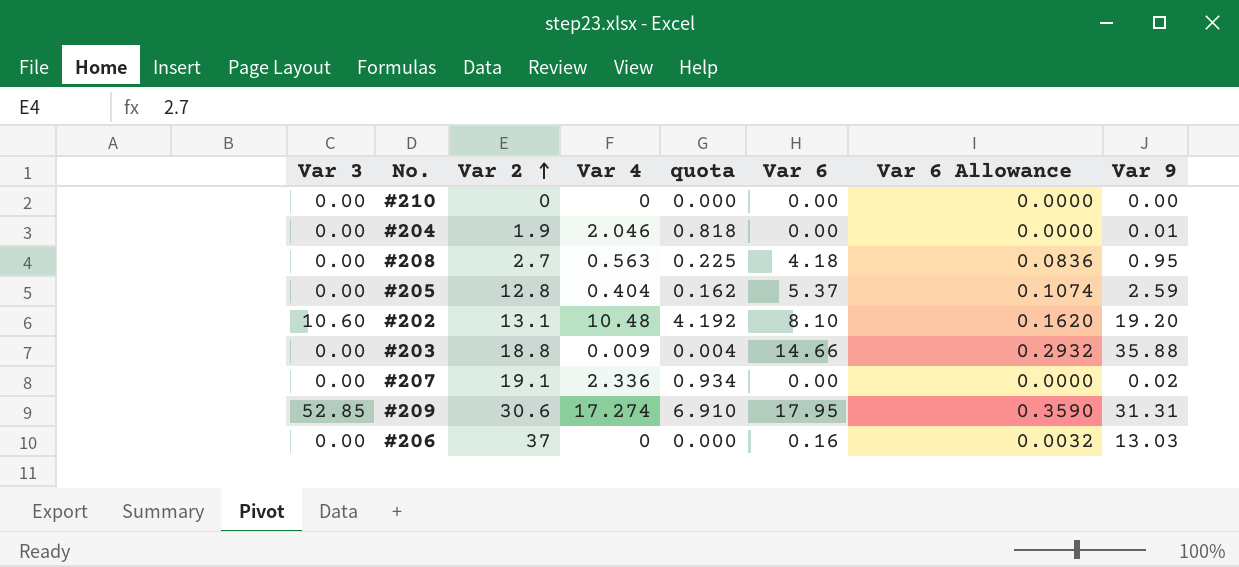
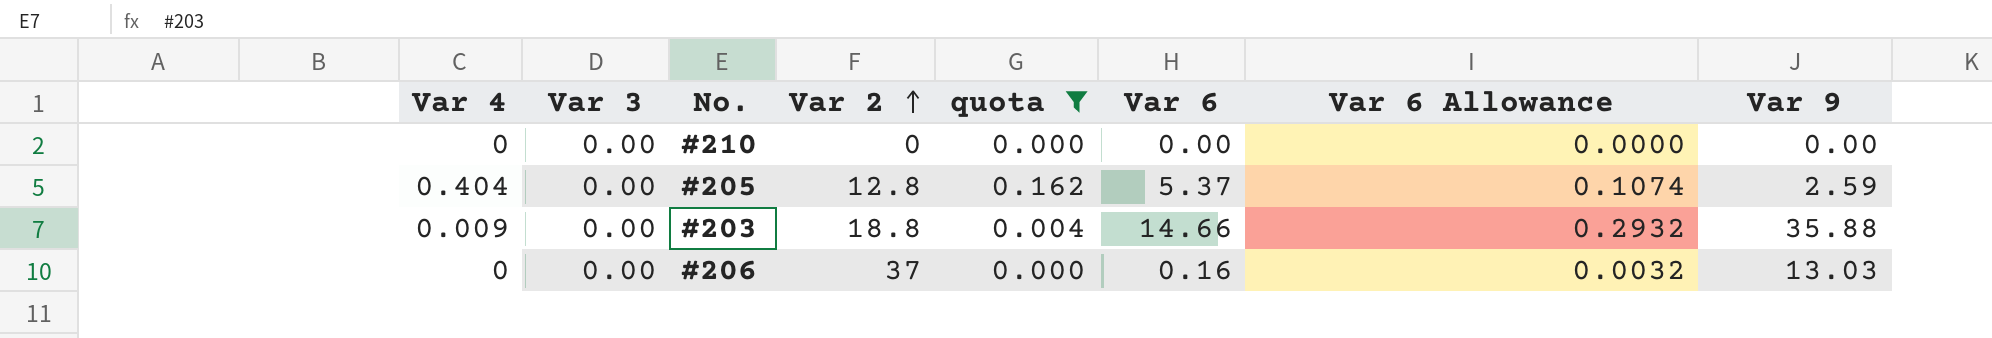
filter: none -> quota <= 0.162
column Var 4 | position: 4 -> 1

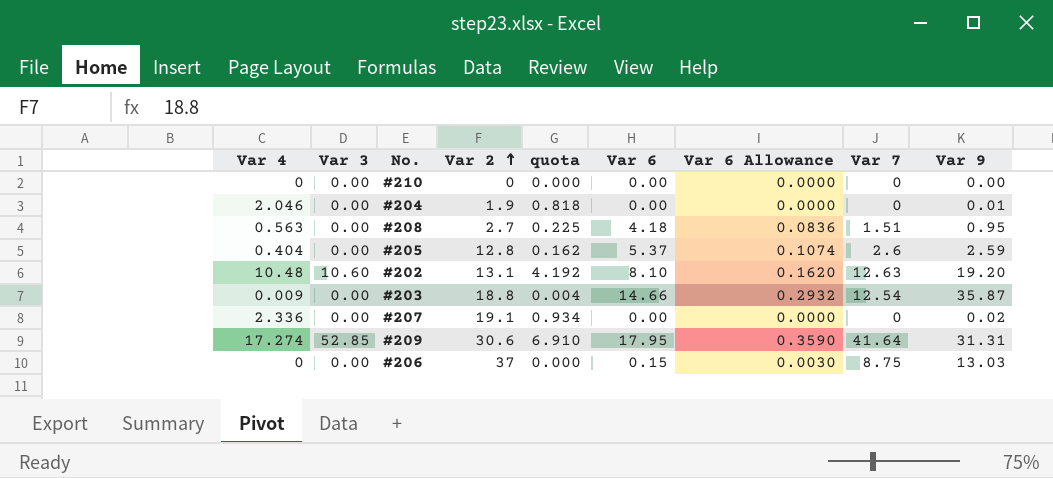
filter: quota <= 0.162 -> none
column Var 7 | position: none -> 8
#203 | Var 9: 35.88 -> 35.87
#206 | Var 6: 0.16 -> 0.15
#206 | Var 6 Allowance: 0.0032 -> 0.0030

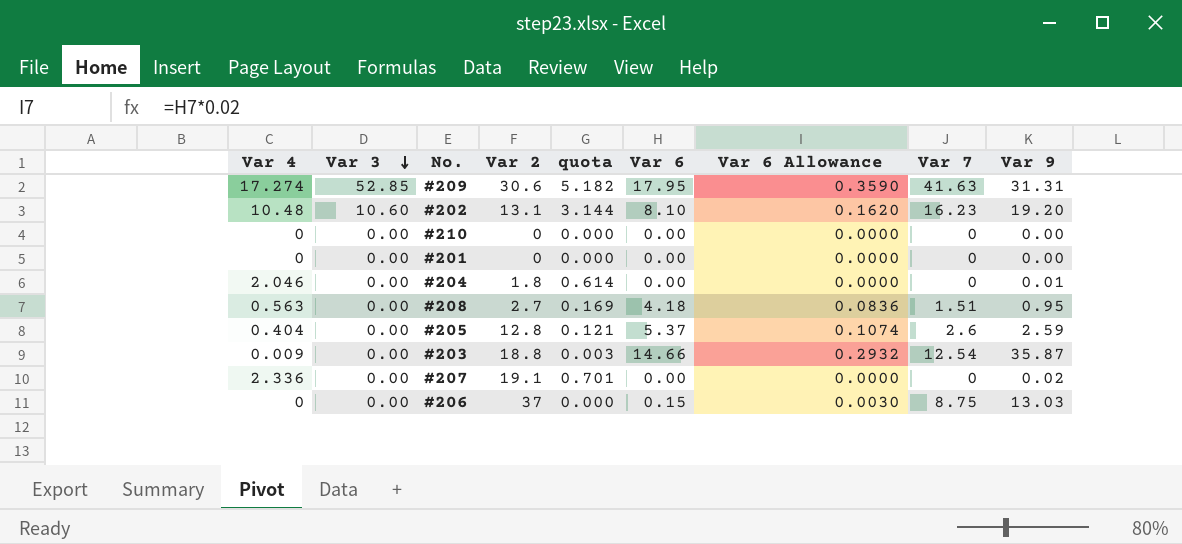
row order: Var 2 ascending -> Var 3 descending
column quota | formula: [Var 4] * 0.4 -> [Var 4] * 0.3
#209 | Var 7: 41.64 -> 41.63
#202 | Var 7: 12.63 -> 16.23
row #201: none -> 0 | 0.00 | 0 | 0.000 | 0.00 | 0.0000 | 0 | 0.00
#204 | Var 2: 1.9 -> 1.8

